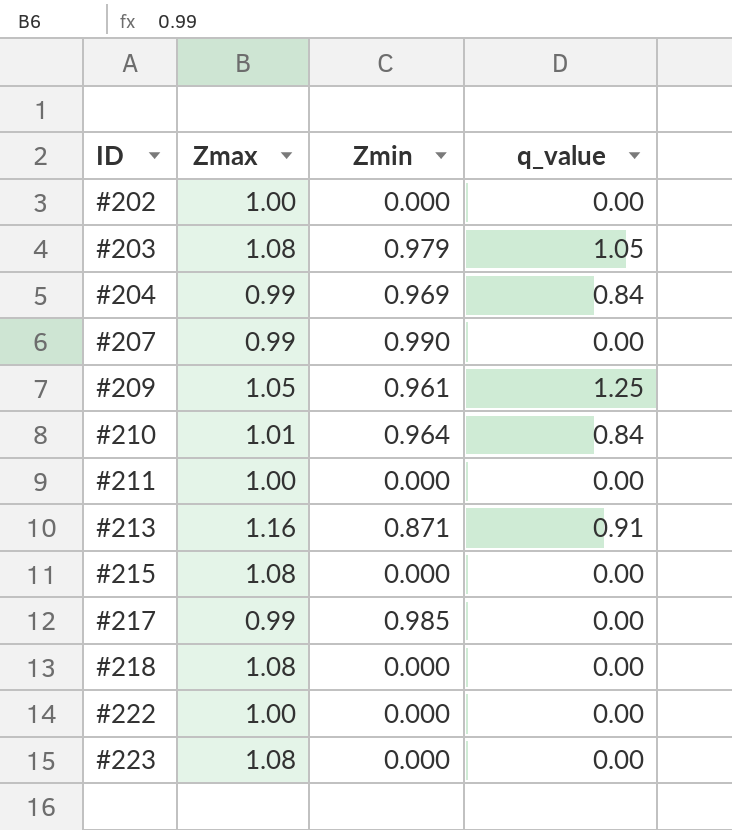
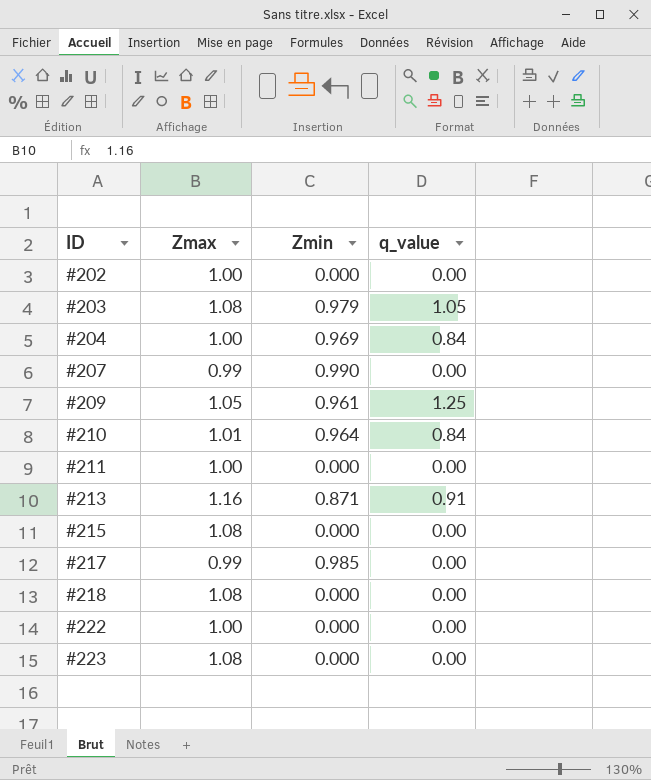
#204 | Zmax: 0.99 -> 1.00

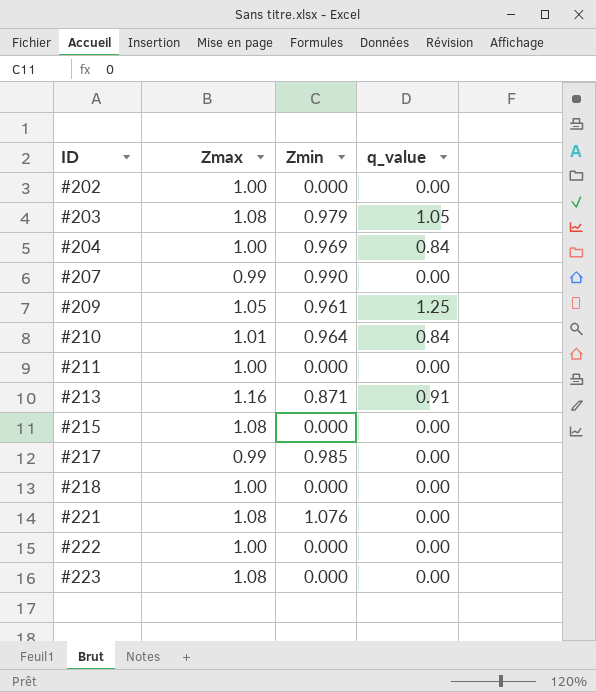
#218 | Zmax: 1.08 -> 1.00
row #221: none -> 1.08 | 1.076 | 0.00

